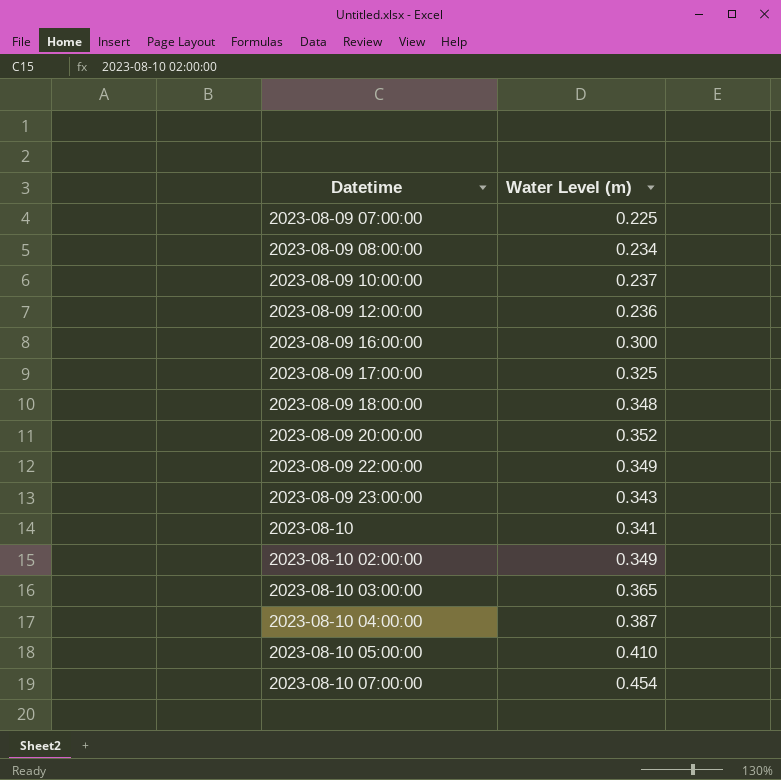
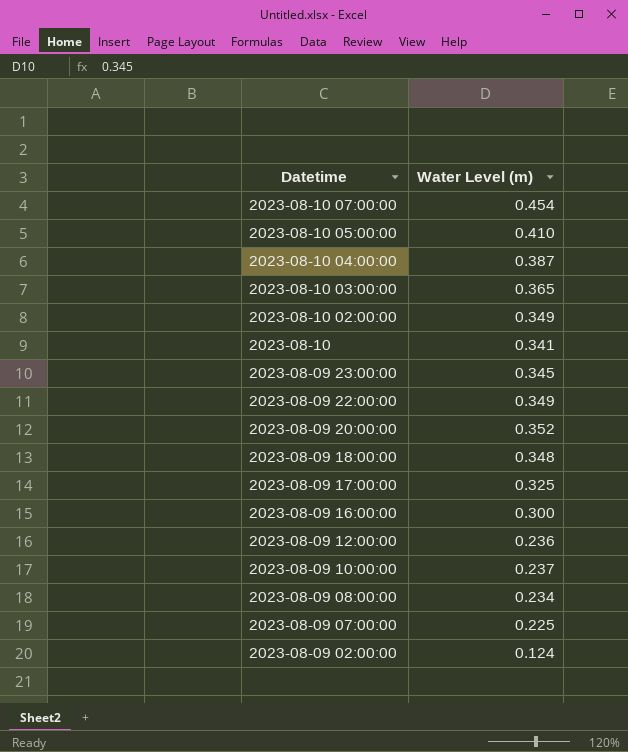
row order: Datetime ascending -> Datetime descending
2023-08-09 23:00:00 | Water Level (m): 0.343 -> 0.345
row 2023-08-09 02:00:00: none -> 0.124

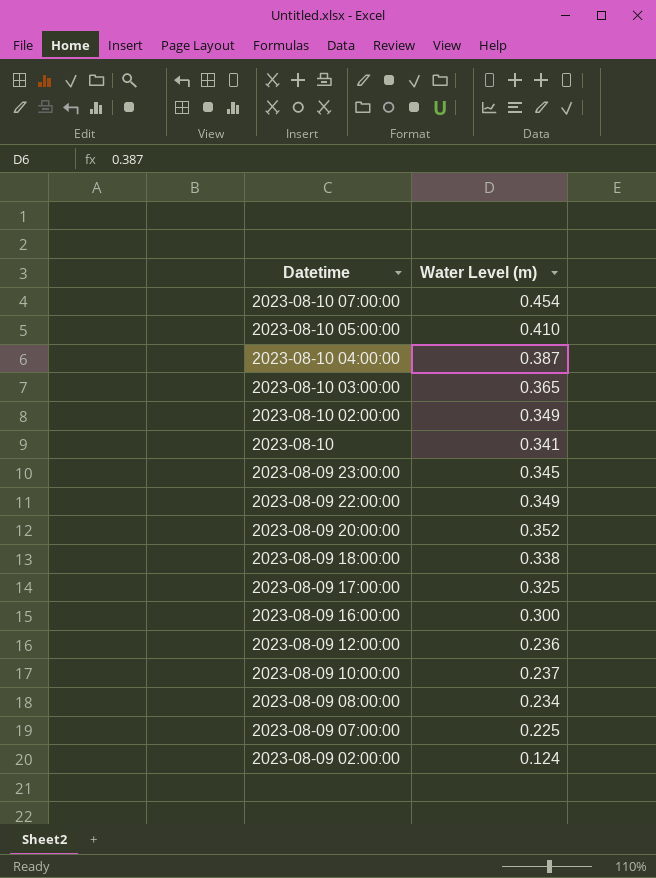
2023-08-09 18:00:00 | Water Level (m): 0.348 -> 0.338

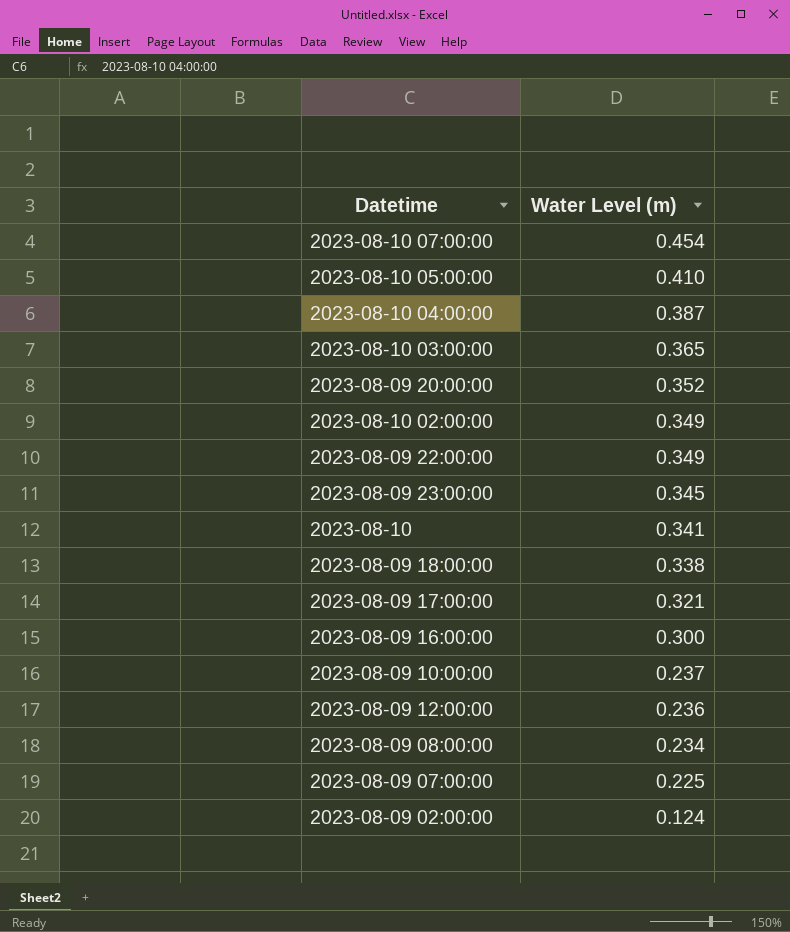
row order: Datetime descending -> Water Level (m) descending
2023-08-09 17:00:00 | Water Level (m): 0.325 -> 0.321

